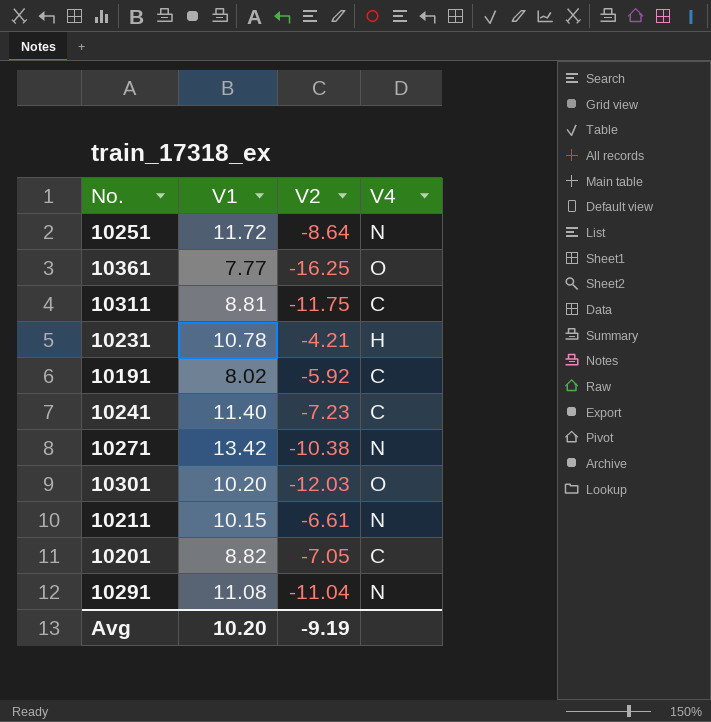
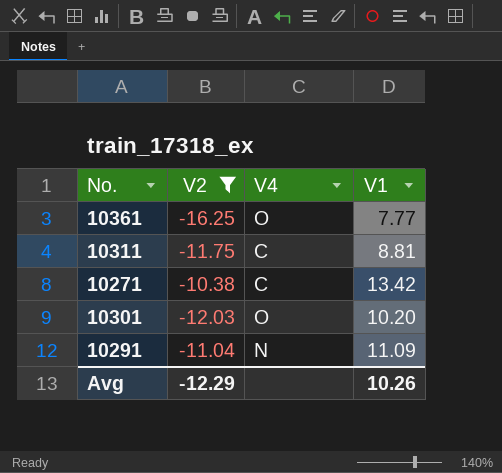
filter: none -> V2 <= -10.38
column V1 | position: 2 -> 4
10271 | V4: N -> C
10291 | V1: 11.08 -> 11.09
Avg | V2: -9.19 -> -12.29
Avg | V1: 10.20 -> 10.26

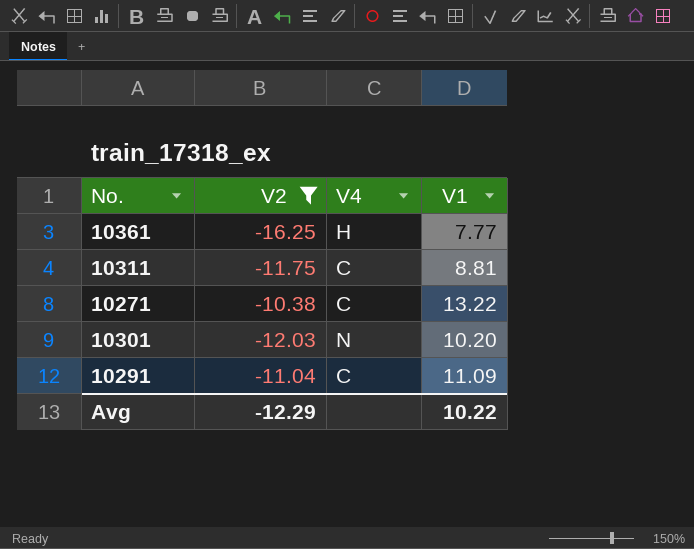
10361 | V4: O -> H
10271 | V1: 13.42 -> 13.22
10301 | V4: O -> N
10291 | V4: N -> C
Avg | V1: 10.26 -> 10.22

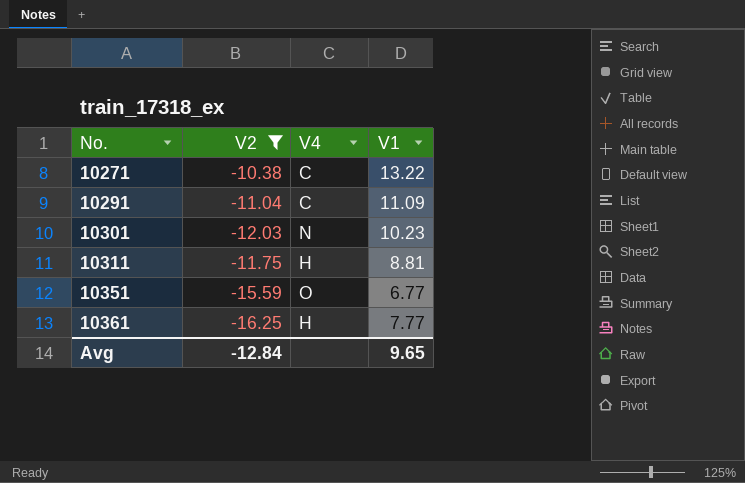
row order: none -> No. ascending
10301 | V1: 10.20 -> 10.23
10311 | V4: C -> H
row 10351: none -> -15.59 | O | 6.77
Avg | V2: -12.29 -> -12.84
Avg | V1: 10.22 -> 9.65

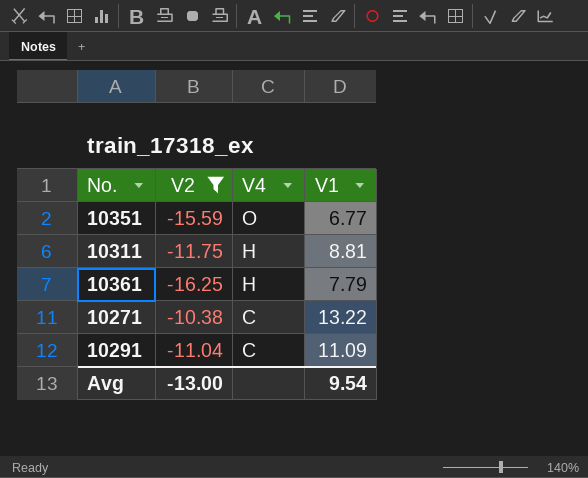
row order: No. ascending -> V4 descending
row 10301: -12.03 | N | 10.23 -> none
10361 | V1: 7.77 -> 7.79
Avg | V2: -12.84 -> -13.00
Avg | V1: 9.65 -> 9.54

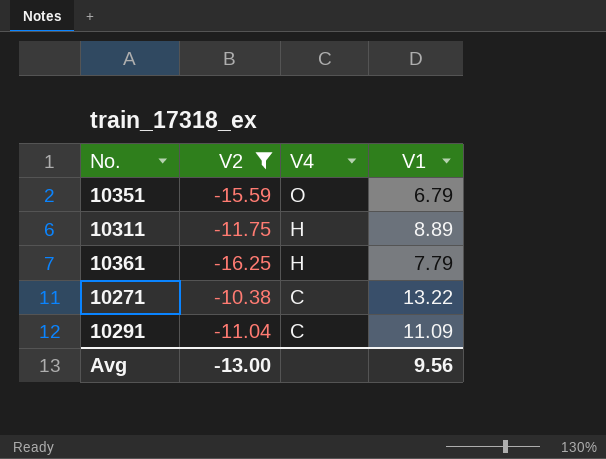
10351 | V1: 6.77 -> 6.79
10311 | V1: 8.81 -> 8.89
Avg | V1: 9.54 -> 9.56

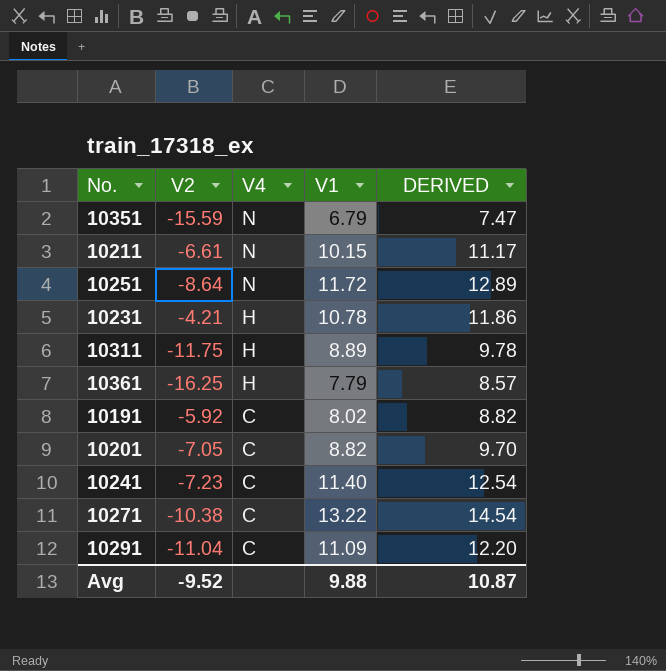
filter: V2 <= -10.38 -> none
column DERIVED | formula: none -> [V1] * 1.1
10351 | V4: O -> N
Avg | V2: -13.00 -> -9.52
Avg | V1: 9.56 -> 9.88

